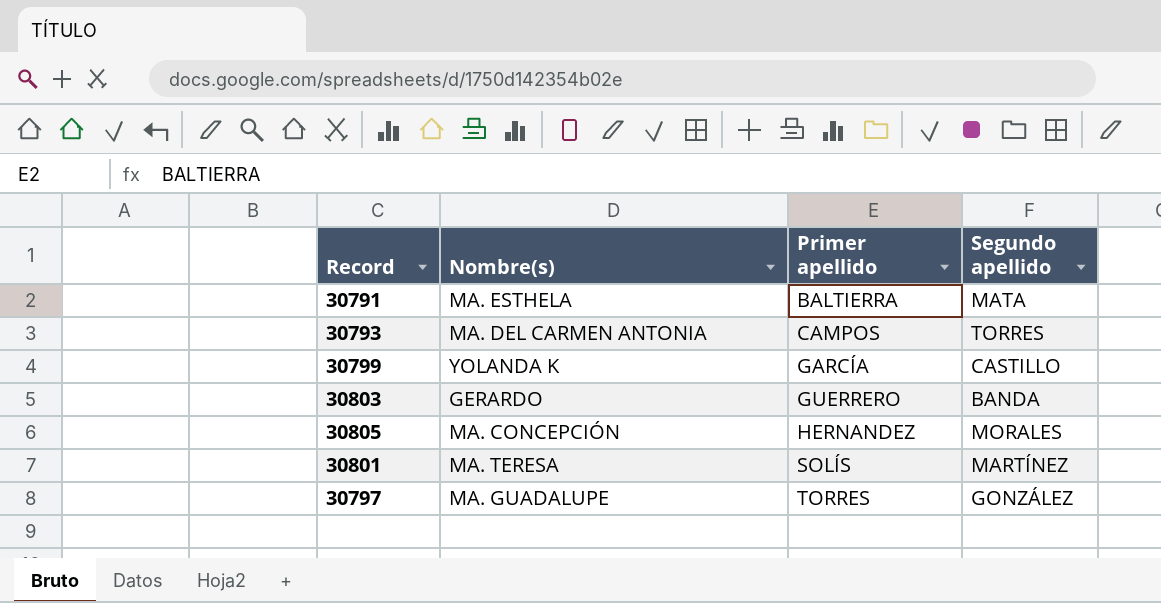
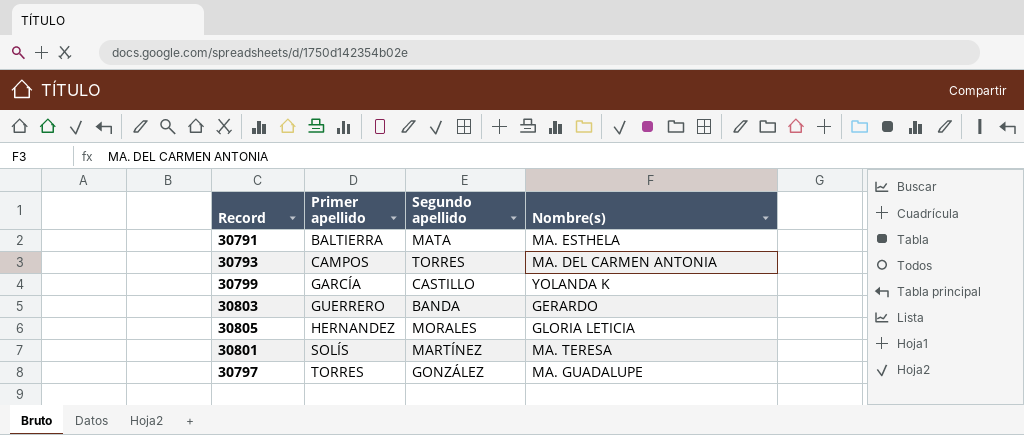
column Nombre(s) | position: 2 -> 4
30805 | Nombre(s): MA. CONCEPCIÓN -> GLORIA LETICIA

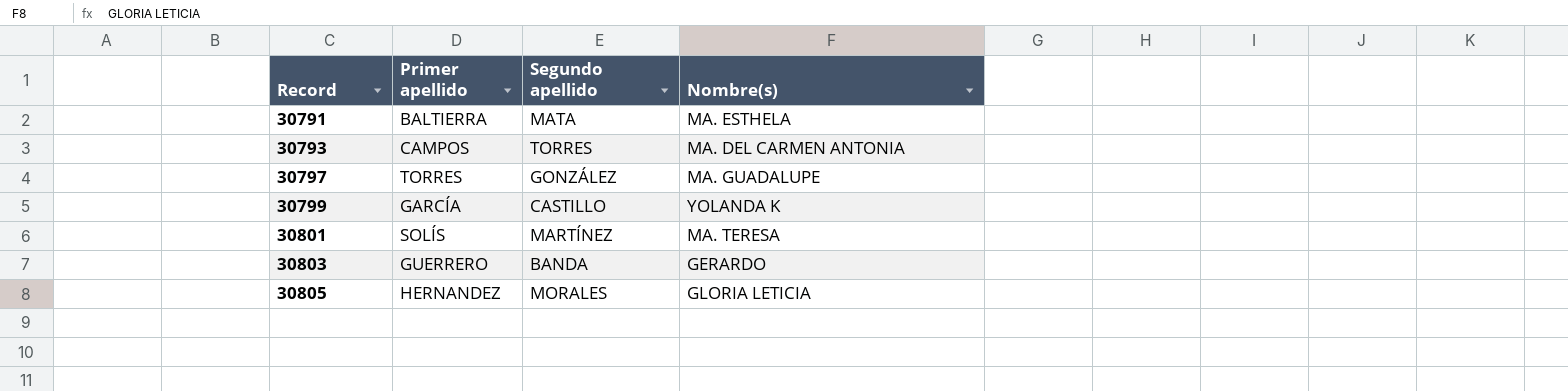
row order: Primer apellido ascending -> Record ascending

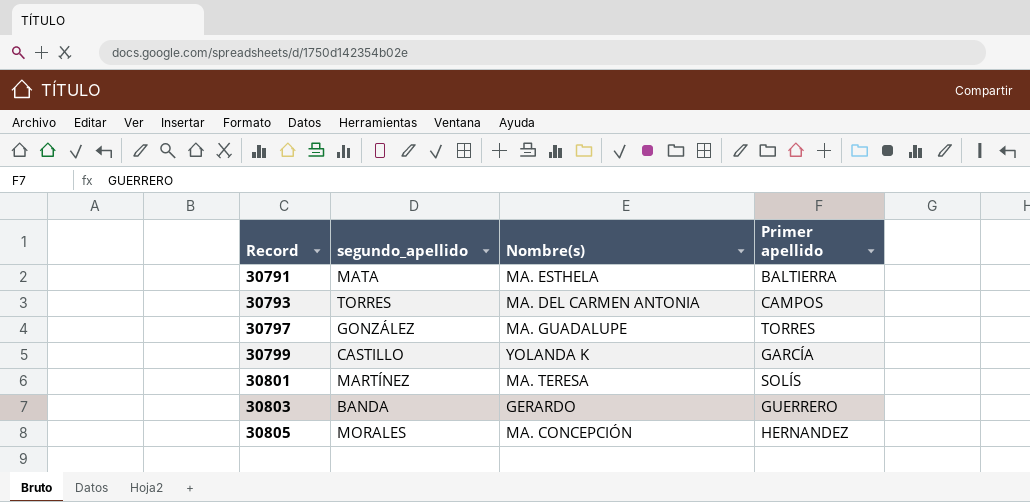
column name: Segundo apellido -> segundo_apellido
column Primer apellido | position: 2 -> 4
30805 | Nombre(s): GLORIA LETICIA -> MA. CONCEPCIÓN

